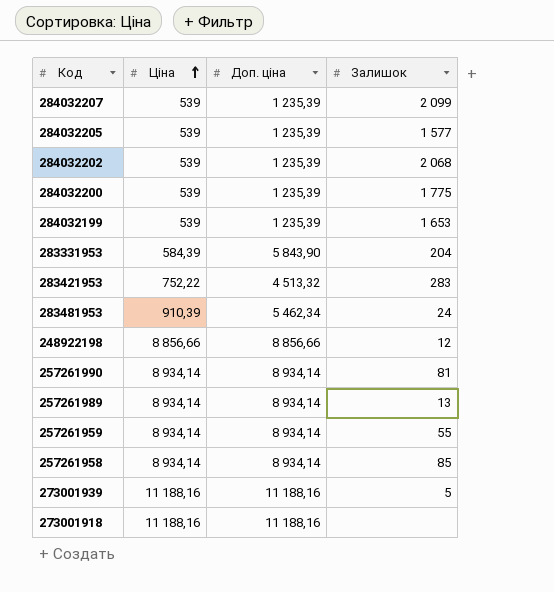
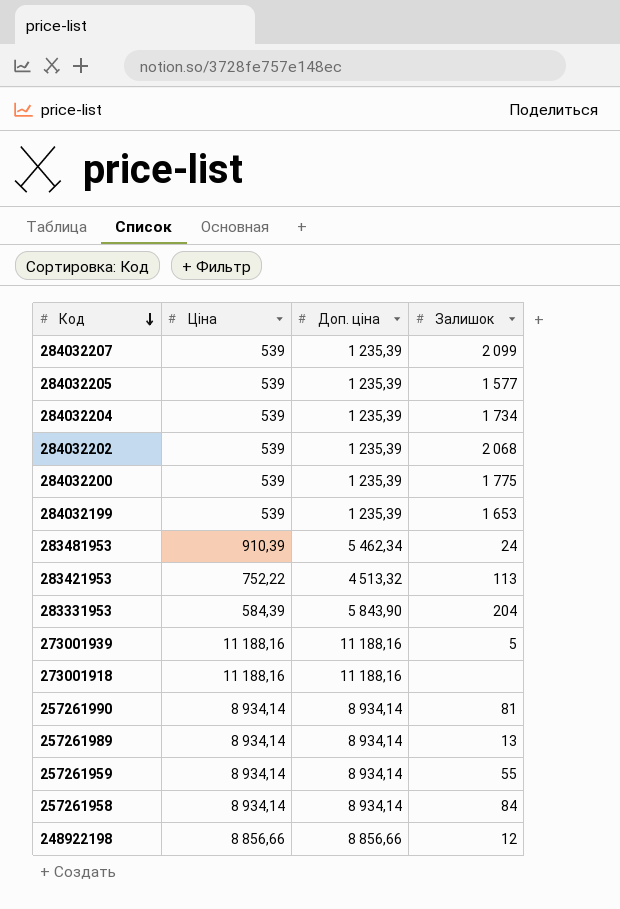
row order: Ціна ascending -> Код descending
row 284032204: none -> 539 | 1 235,39 | 1 734
283421953 | Залишок: 283 -> 113
257261958 | Залишок: 85 -> 84

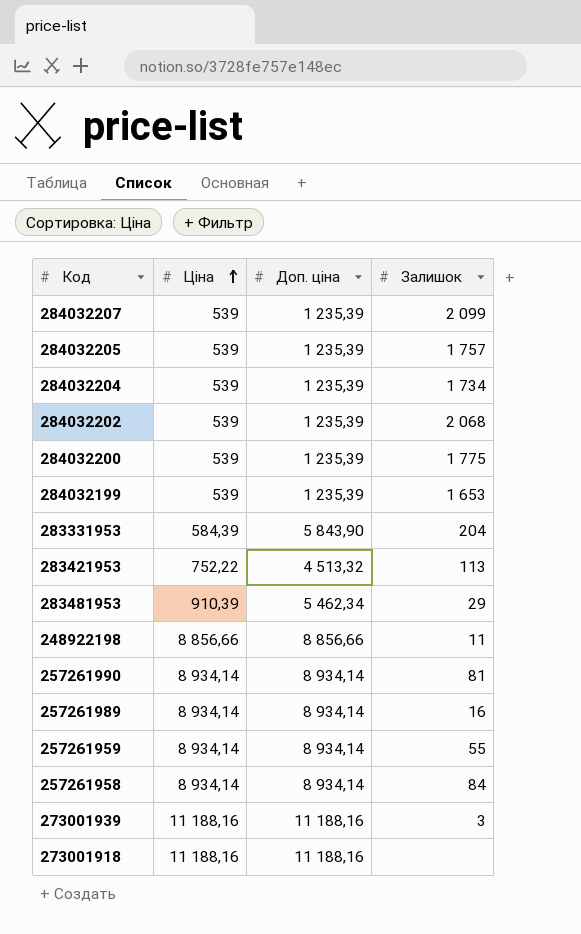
row order: Код descending -> Ціна ascending
284032205 | Залишок: 1 577 -> 1 757
283481953 | Залишок: 24 -> 29
248922198 | Залишок: 12 -> 11
257261989 | Залишок: 13 -> 16
273001939 | Залишок: 5 -> 3

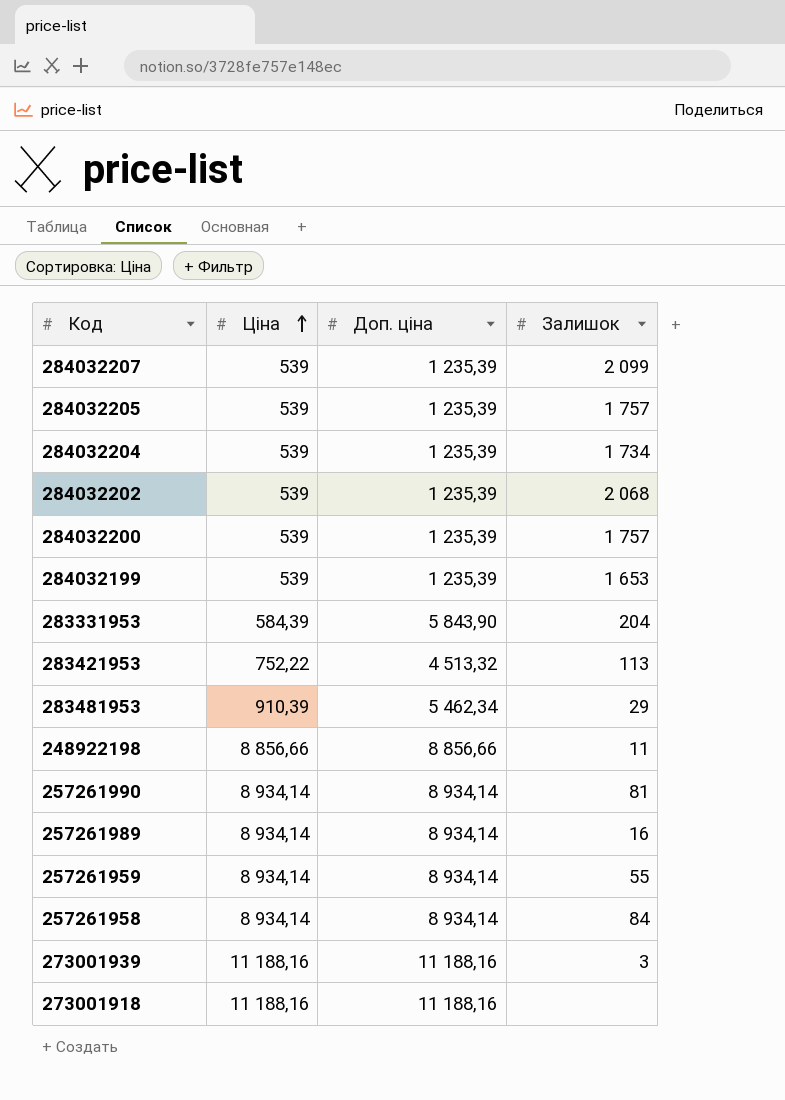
284032200 | Залишок: 1 775 -> 1 757

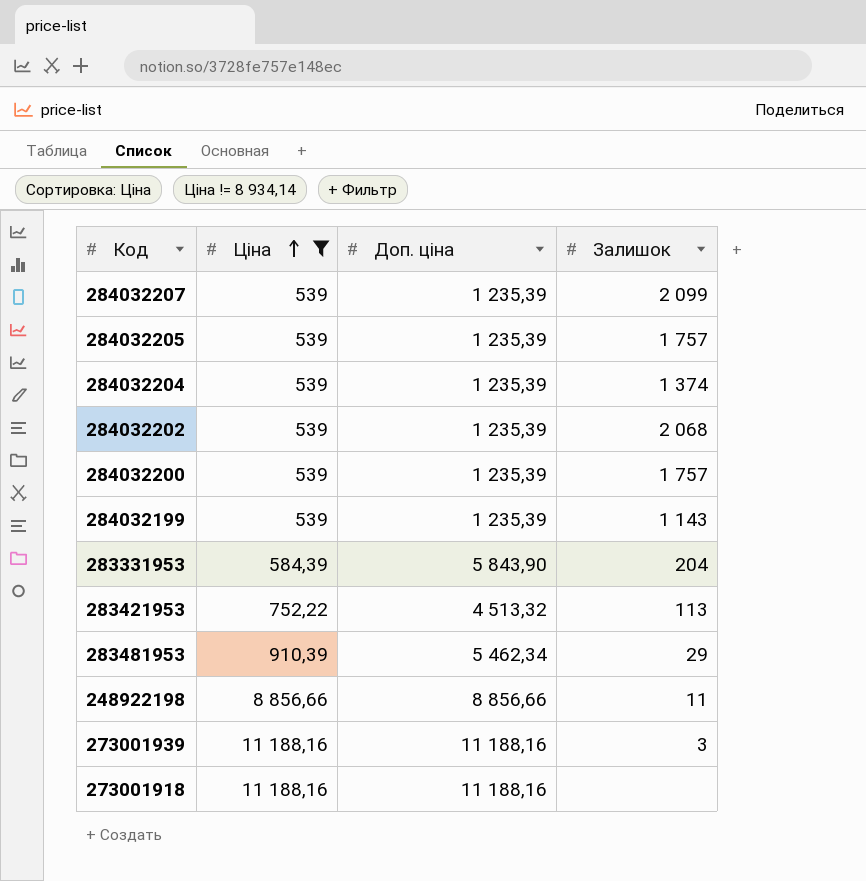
filter: none -> Ціна != 8 934,14
284032204 | Залишок: 1 734 -> 1 374
284032199 | Залишок: 1 653 -> 1 143

